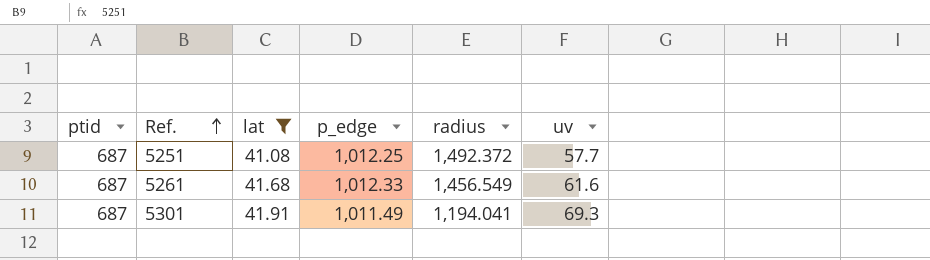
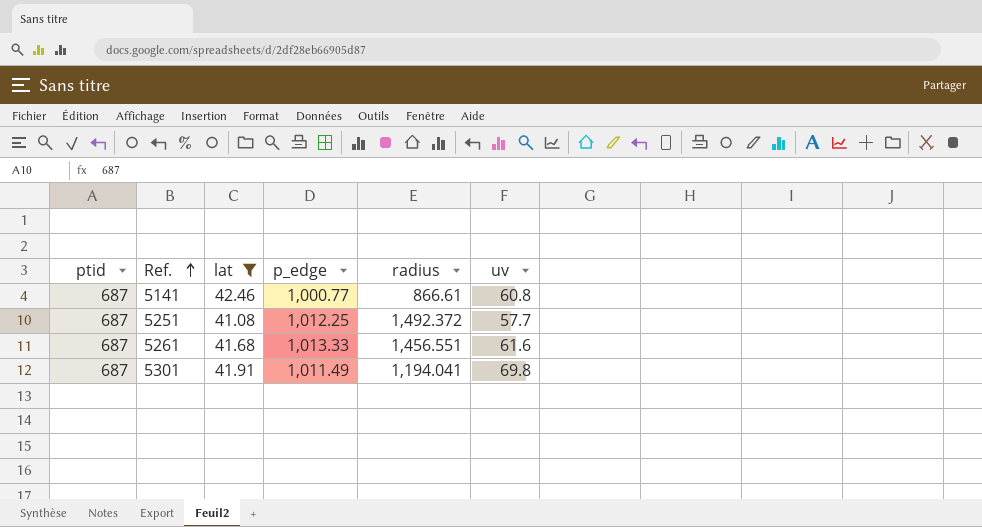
row 5141: none -> 687 | 42.46 | 1,000.77 | 866.61 | 60.8
5261 | p_edge: 1,012.33 -> 1,013.33
5261 | radius: 1,456.549 -> 1,456.551
5301 | uv: 69.3 -> 69.8

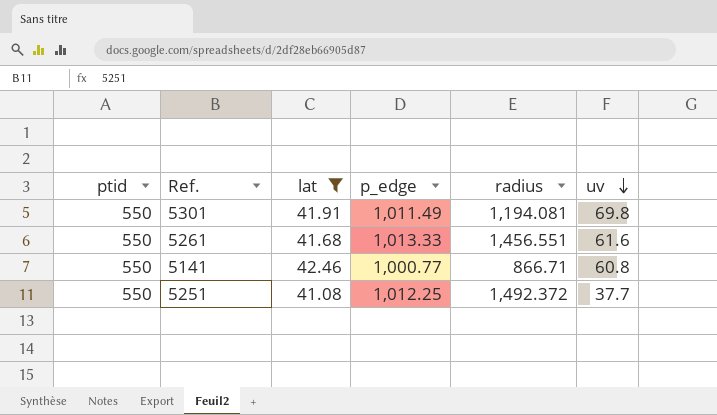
row order: Ref. ascending -> uv descending
5301 | ptid: 687 -> 550
5301 | radius: 1,194.041 -> 1,194.081
5261 | ptid: 687 -> 550
5141 | ptid: 687 -> 550
5141 | radius: 866.61 -> 866.71
5251 | ptid: 687 -> 550
5251 | uv: 57.7 -> 37.7

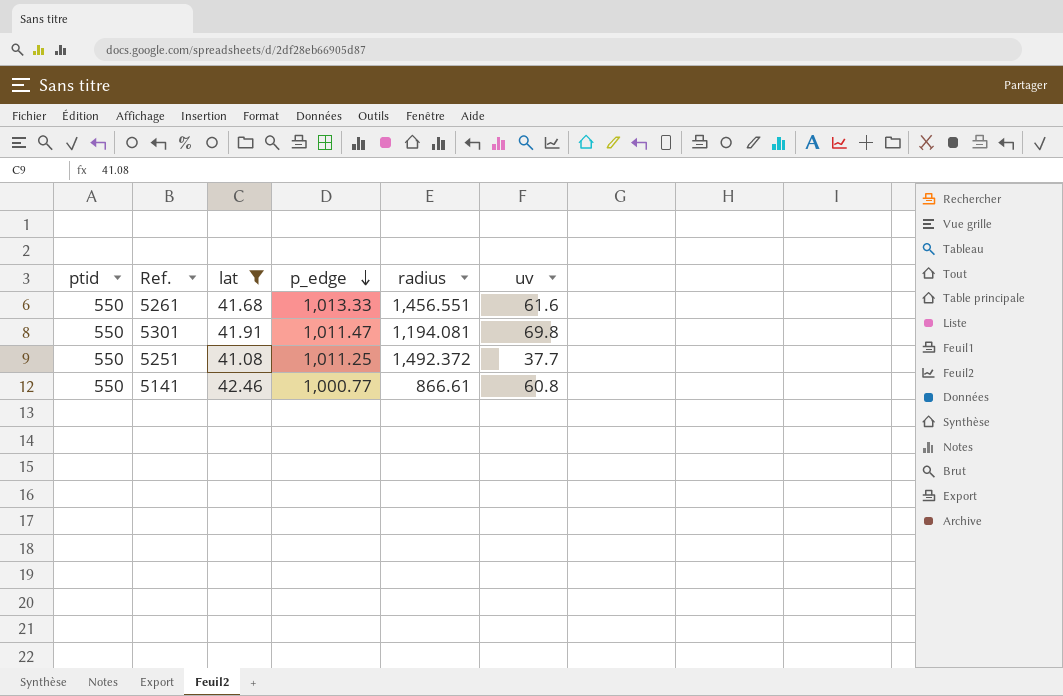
row order: uv descending -> p_edge descending
5301 | p_edge: 1,011.49 -> 1,011.47
5251 | p_edge: 1,012.25 -> 1,011.25
5141 | radius: 866.71 -> 866.61

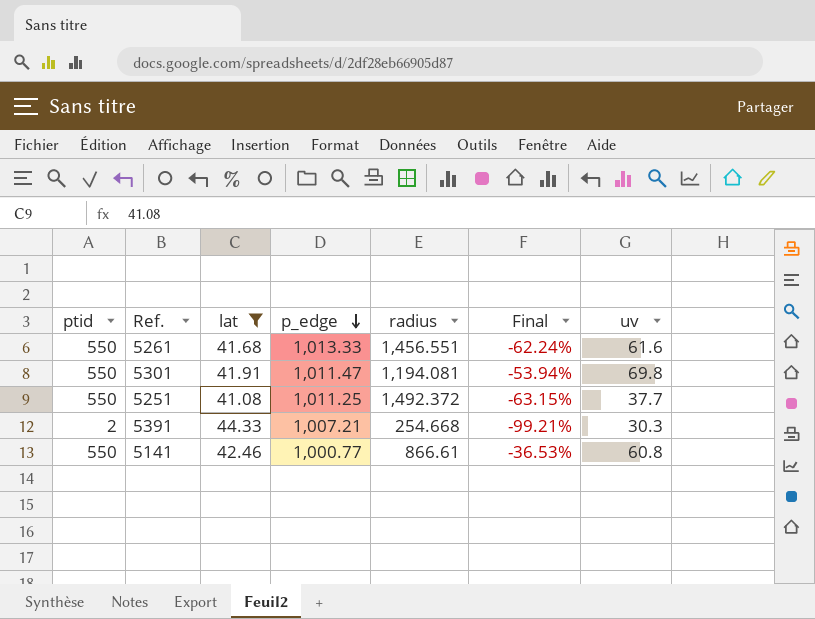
column Final | formula: none -> ([ptid] - [radius]) / [radius]
row 5391: none -> 2 | 44.33 | 1,007.21 | 254.668 | -99.21% | 30.3

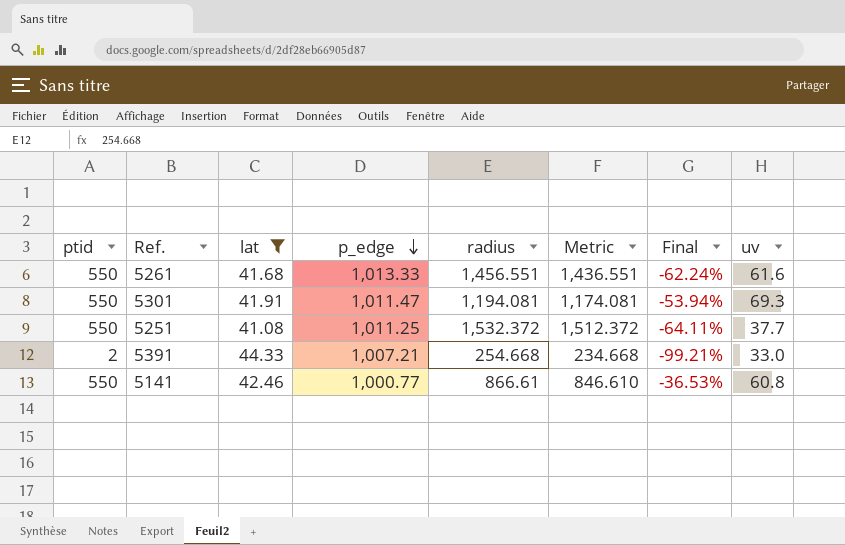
column Metric | formula: none -> [radius] - 20
5301 | uv: 69.8 -> 69.3
5251 | radius: 1,492.372 -> 1,532.372
5251 | Final: -63.15% -> -64.11%
5391 | uv: 30.3 -> 33.0

